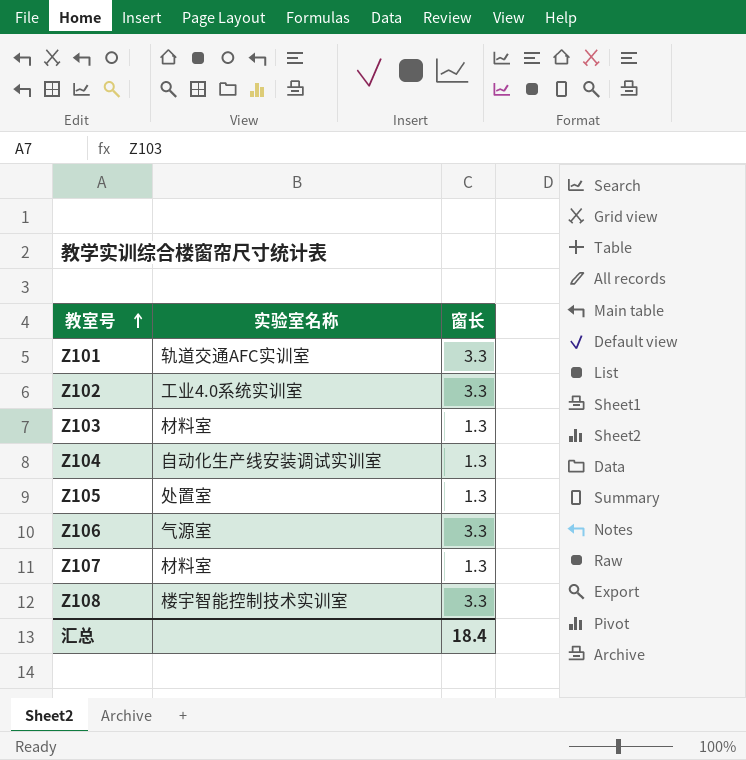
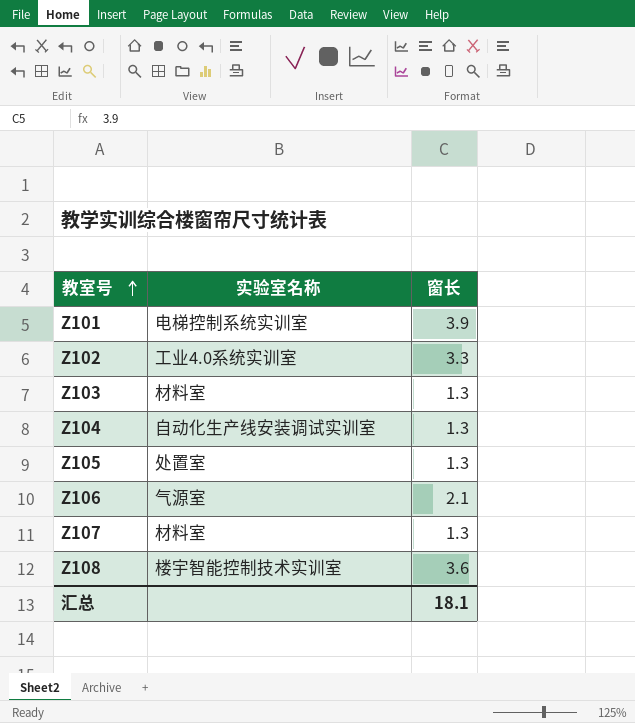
Z101 | 实验室名称: 轨道交通AFC实训室 -> 电梯控制系统实训室
Z101 | 窗长: 3.3 -> 3.9
Z106 | 窗长: 3.3 -> 2.1
Z108 | 窗长: 3.3 -> 3.6
汇总 | 窗长: 18.4 -> 18.1

